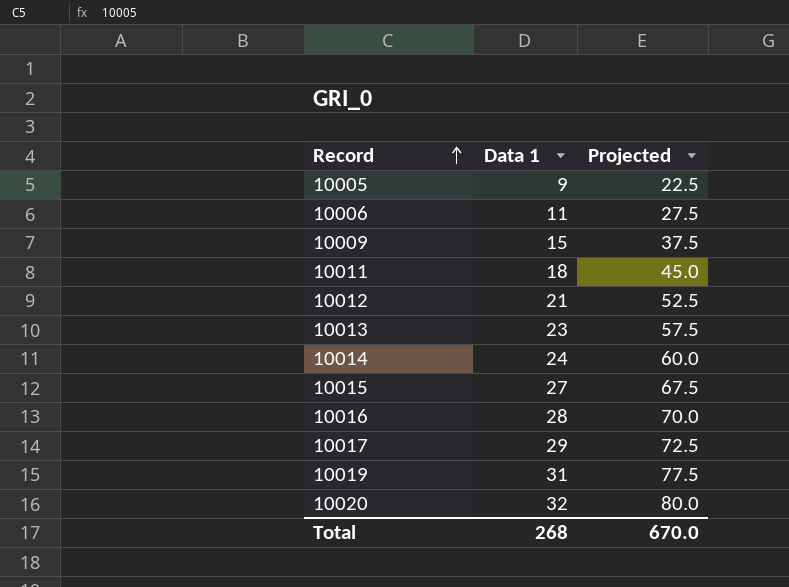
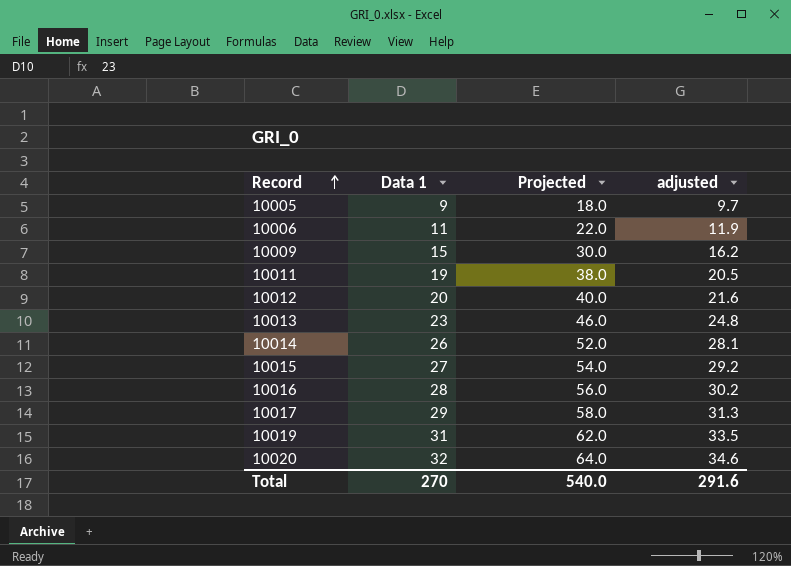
column Projected | formula: [Data 1] * 2.5 -> [Data 1] * 2
column adjusted | formula: none -> [Data 1] * 1.08
10011 | Data 1: 18 -> 19
10012 | Data 1: 21 -> 20
10014 | Data 1: 24 -> 26
Total | Data 1: 268 -> 270
Total | Projected: 670.0 -> 540.0

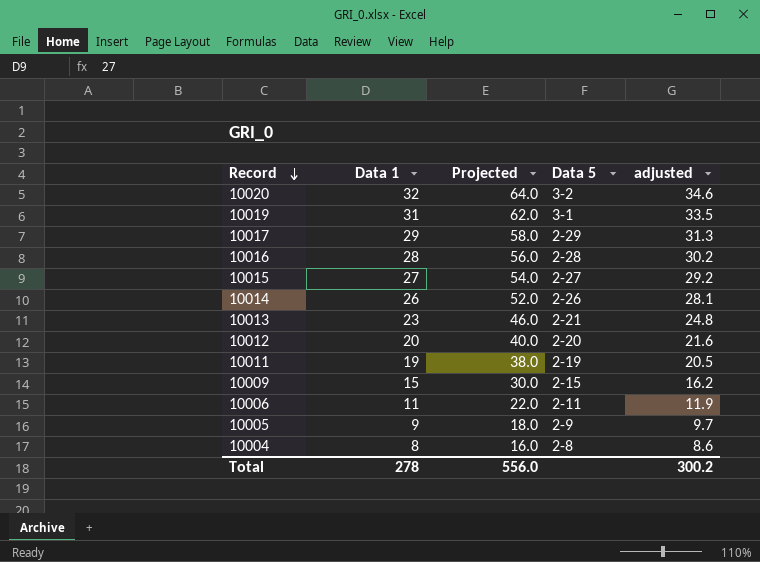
row order: Record ascending -> Record descending
column Data 5 | position: none -> 4
row 10004: none -> 8 | 16.0 | 2-8 | 8.6
Total | Data 1: 270 -> 278
Total | Projected: 540.0 -> 556.0
Total | adjusted: 291.6 -> 300.2

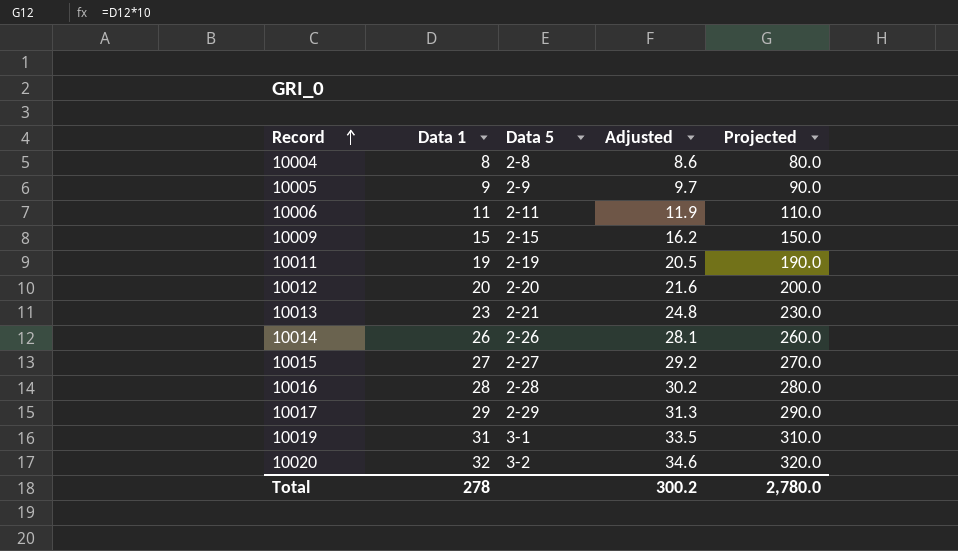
row order: Record descending -> Record ascending
column name: adjusted -> Adjusted
column Projected | formula: [Data 1] * 2 -> [Data 1] * 10
column Projected | position: 3 -> 5
Total | Projected: 556.0 -> 2,780.0

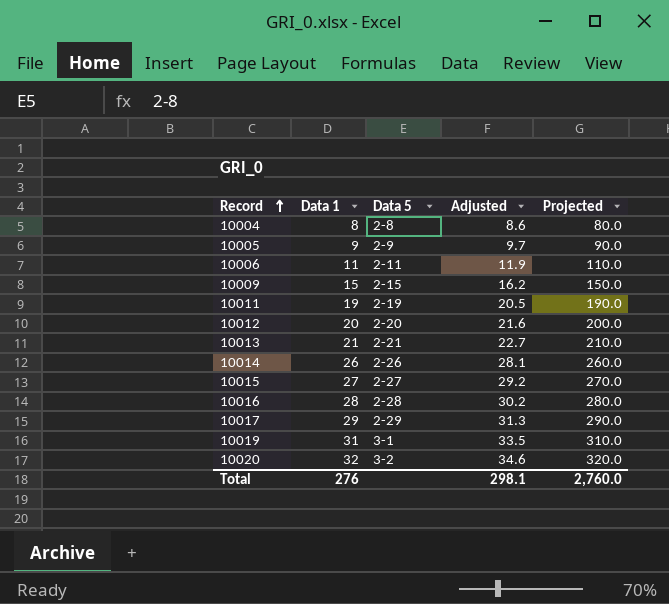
10013 | Data 1: 23 -> 21
10013 | Adjusted: 24.8 -> 22.7
10013 | Projected: 230.0 -> 210.0
Total | Data 1: 278 -> 276
Total | Adjusted: 300.2 -> 298.1
Total | Projected: 2,780.0 -> 2,760.0

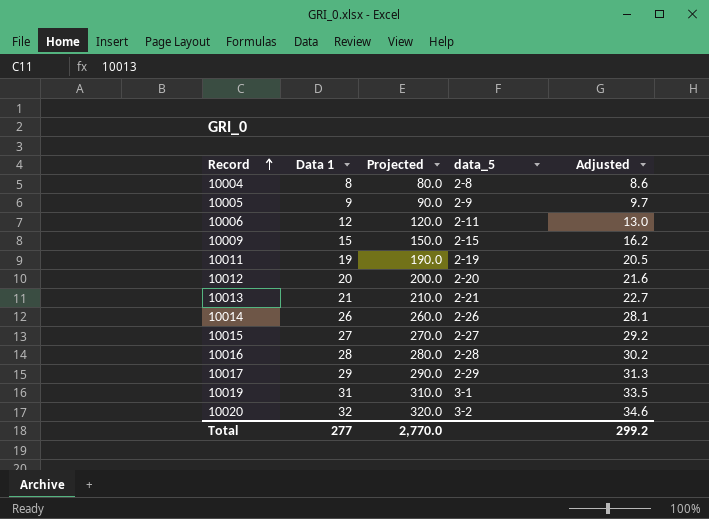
column Projected | position: 5 -> 3
column name: Data 5 -> data_5
10006 | Data 1: 11 -> 12
10006 | Projected: 110.0 -> 120.0
10006 | Adjusted: 11.9 -> 13.0
Total | Data 1: 276 -> 277
Total | Projected: 2,760.0 -> 2,770.0
Total | Adjusted: 298.1 -> 299.2

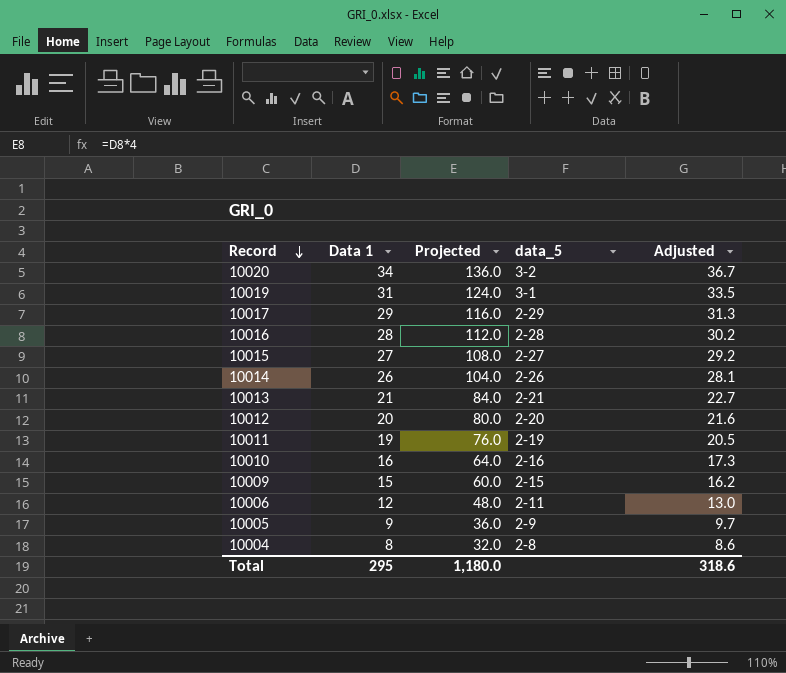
row order: Record ascending -> Record descending
column Projected | formula: [Data 1] * 10 -> [Data 1] * 4
10020 | Data 1: 32 -> 34
10020 | Adjusted: 34.6 -> 36.7
row 10010: none -> 16 | 64.0 | 2-16 | 17.3
Total | Data 1: 277 -> 295
Total | Projected: 2,770.0 -> 1,180.0
Total | Adjusted: 299.2 -> 318.6

